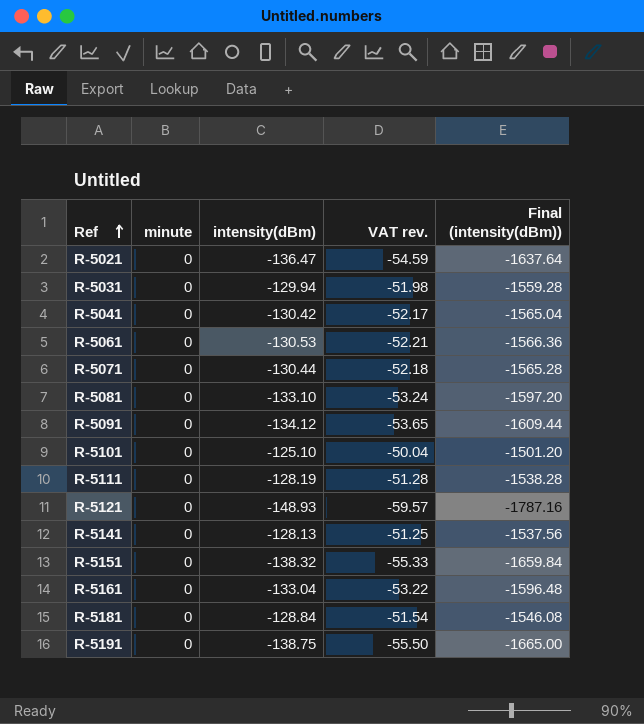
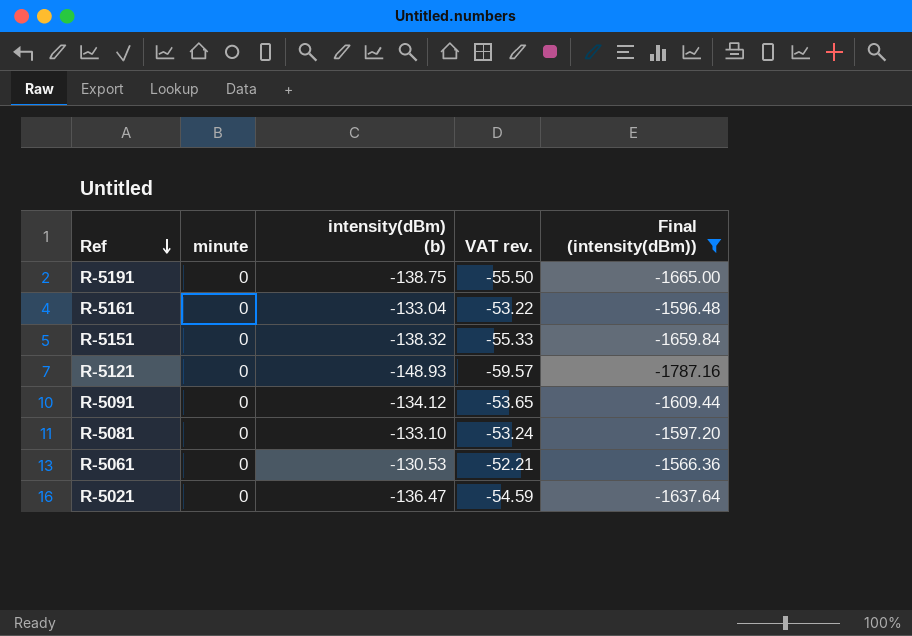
filter: none -> Final (intensity(dBm)) <= -1566.36
row order: Ref ascending -> Ref descending
column name: intensity(dBm) -> intensity(dBm) (b)

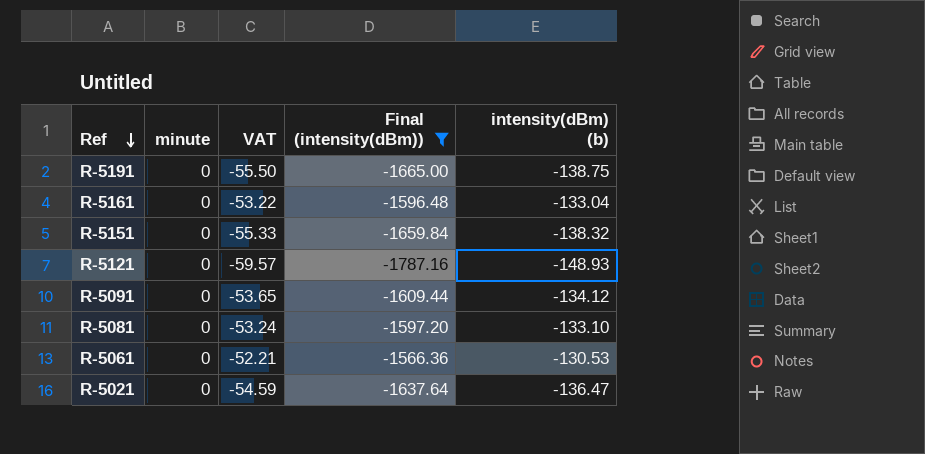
column name: VAT rev. -> VAT
column intensity(dBm) (b) | position: 3 -> 5

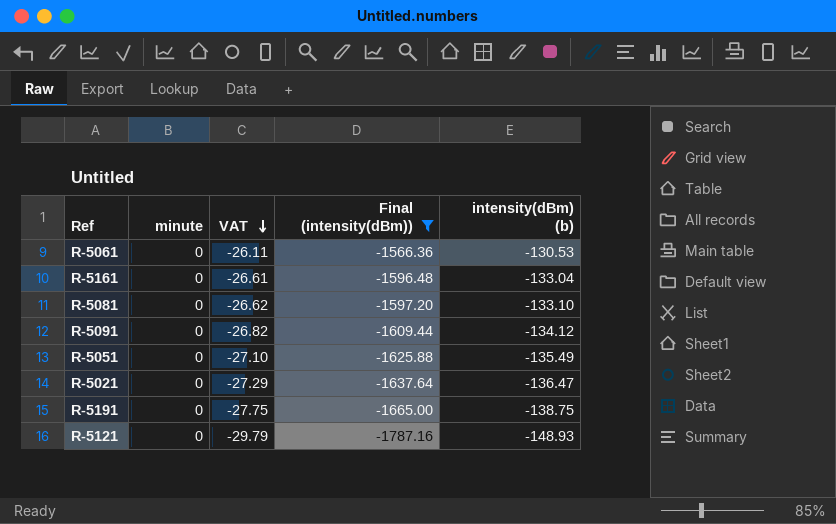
row order: Ref descending -> VAT descending
column VAT | formula: [intensity(dBm) (b)] * 0.4 -> [intensity(dBm) (b)] * 0.2
row R-5151: 0 | -55.33 | -1659.84 | -138.32 -> none
row R-5051: none -> 0 | -27.10 | -1625.88 | -135.49

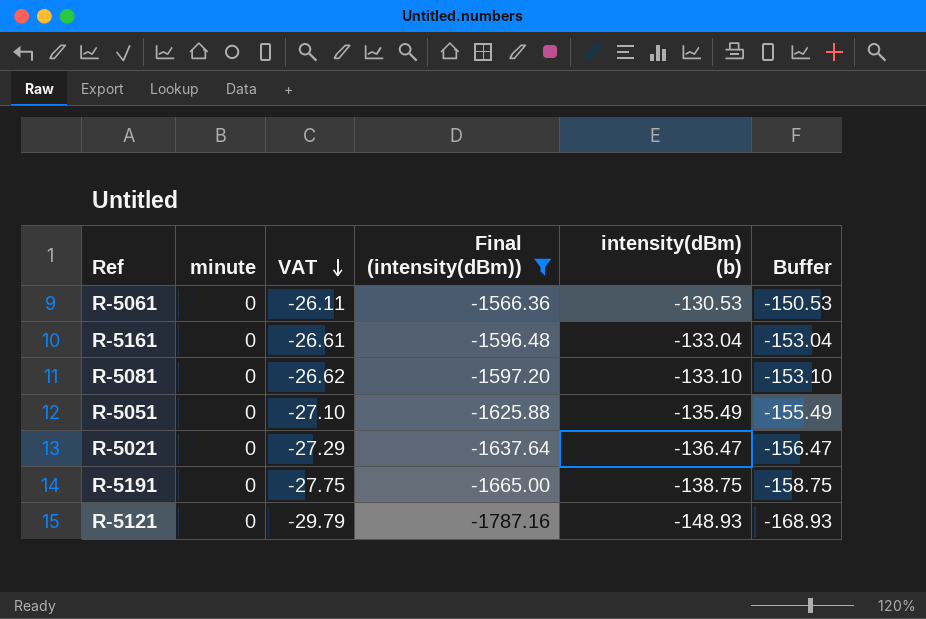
column Buffer | formula: none -> [intensity(dBm) (b)] - 20
row R-5091: 0 | -26.82 | -1609.44 | -134.12 -> none

